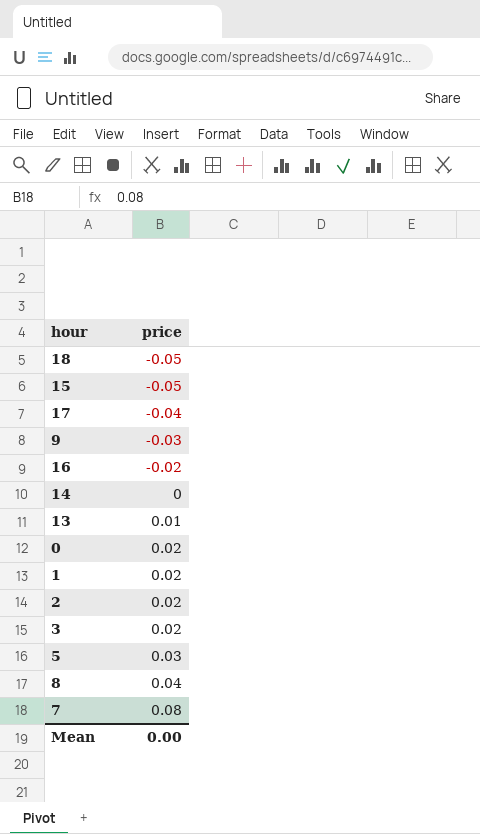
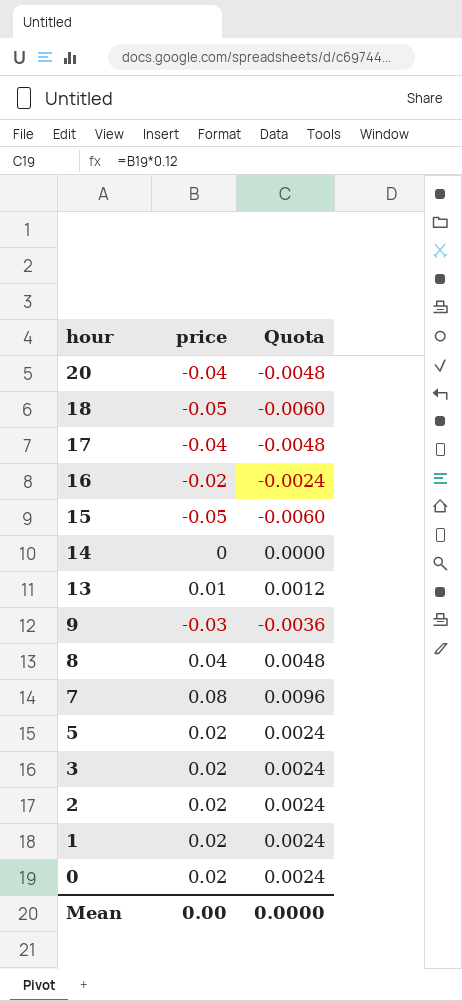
row order: price ascending -> hour descending
column Quota | formula: none -> [price] * 0.12
row 20: none -> -0.04 | -0.0048
5 | price: 0.03 -> 0.02

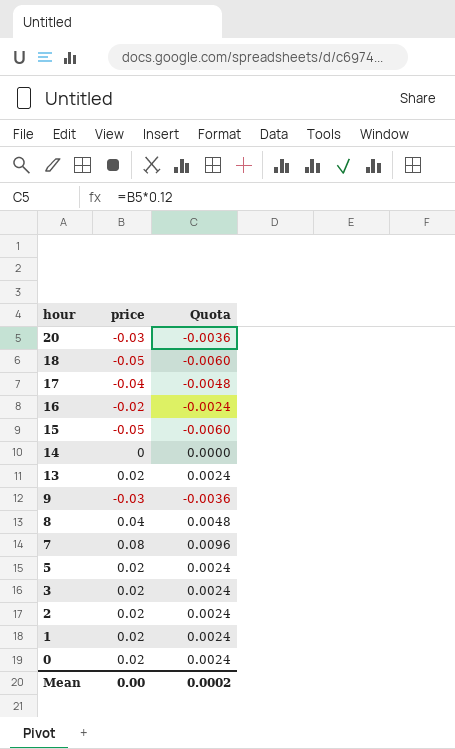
20 | price: -0.04 -> -0.03
20 | Quota: -0.0048 -> -0.0036
13 | price: 0.01 -> 0.02
13 | Quota: 0.0012 -> 0.0024
Mean | Quota: 0.0000 -> 0.0002

